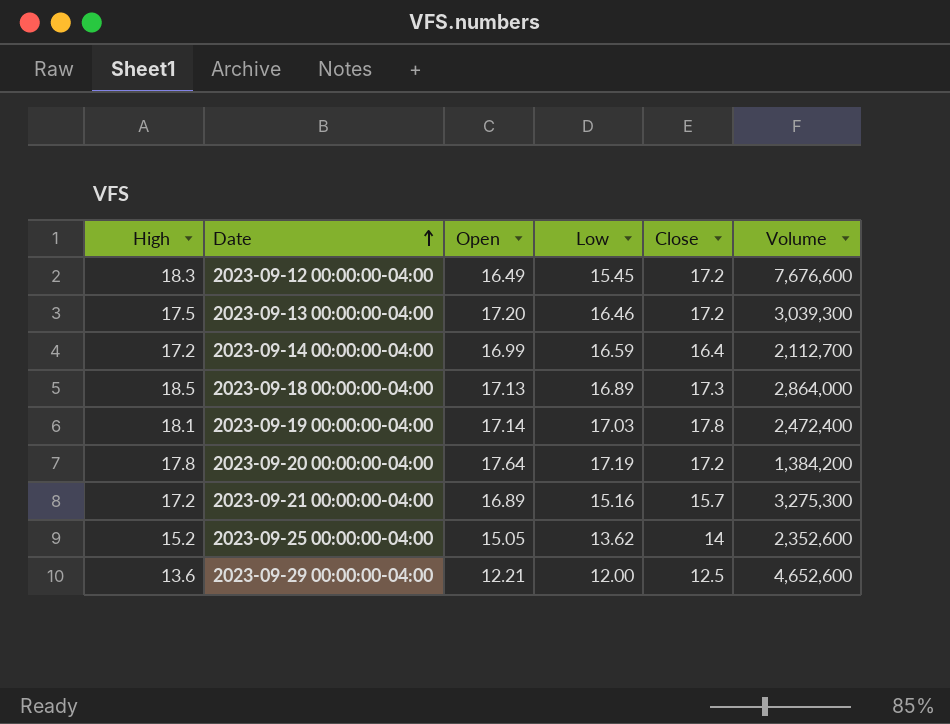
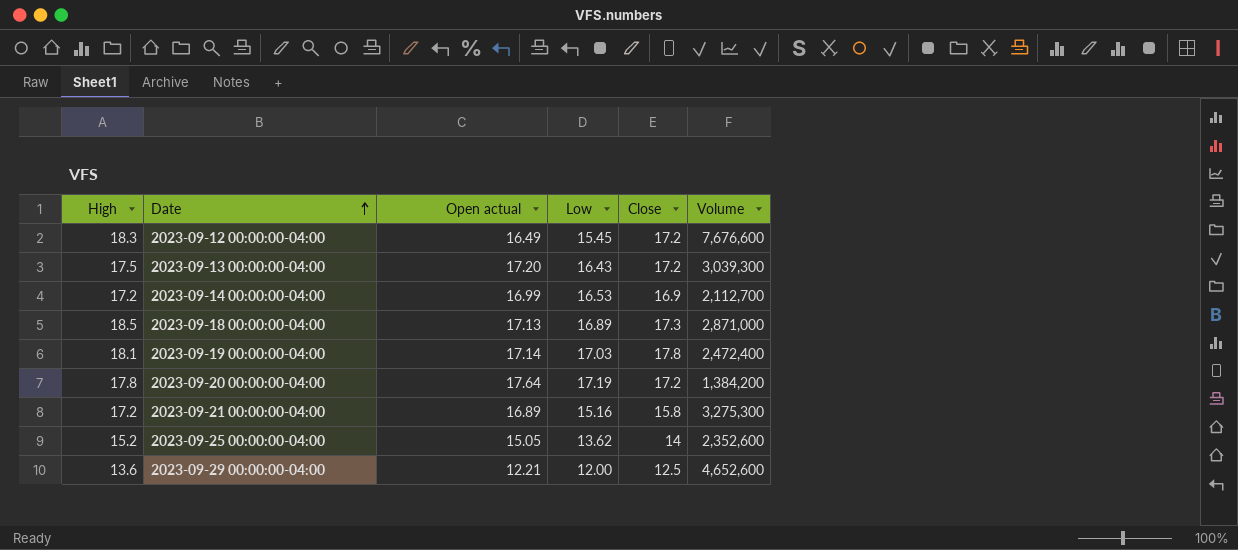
column name: Open -> Open actual
2023-09-13 00:00:00-04:00 | Low: 16.46 -> 16.43
2023-09-14 00:00:00-04:00 | Low: 16.59 -> 16.53
2023-09-14 00:00:00-04:00 | Close: 16.4 -> 16.9
2023-09-18 00:00:00-04:00 | Volume: 2,864,000 -> 2,871,000
2023-09-21 00:00:00-04:00 | Close: 15.7 -> 15.8

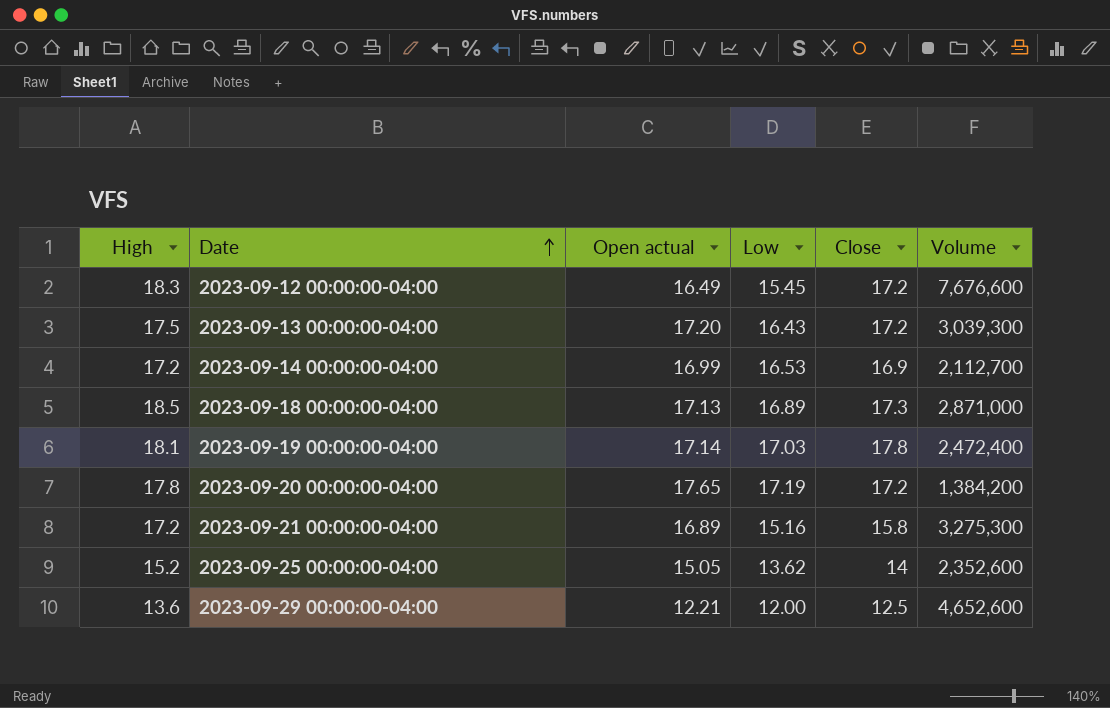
2023-09-20 00:00:00-04:00 | Open actual: 17.64 -> 17.65

